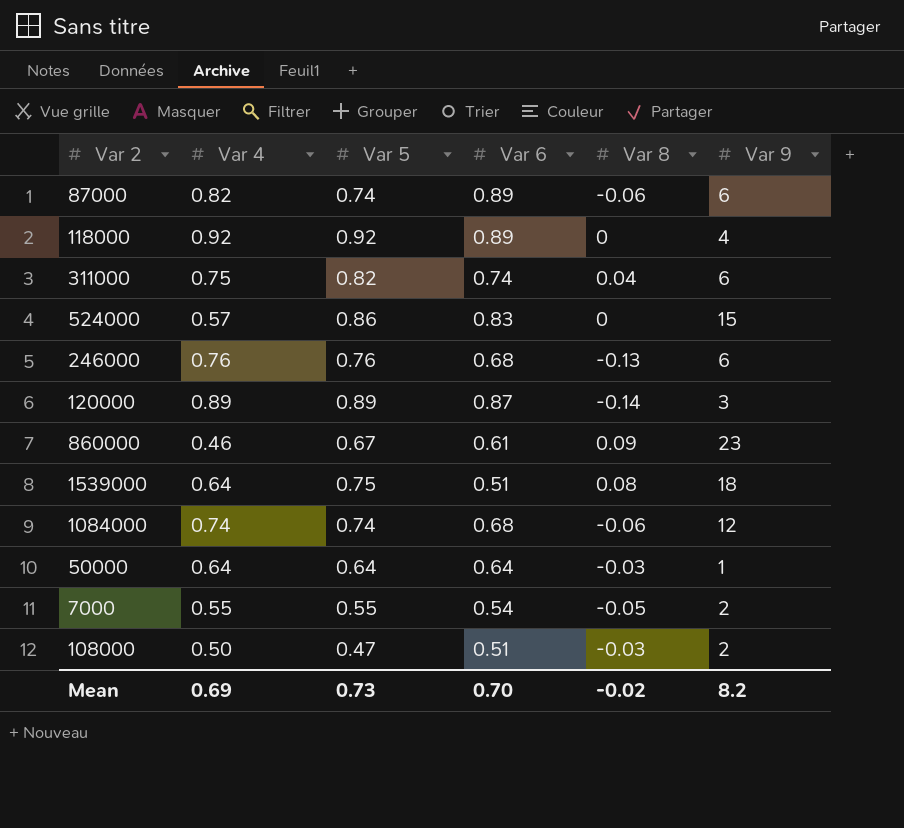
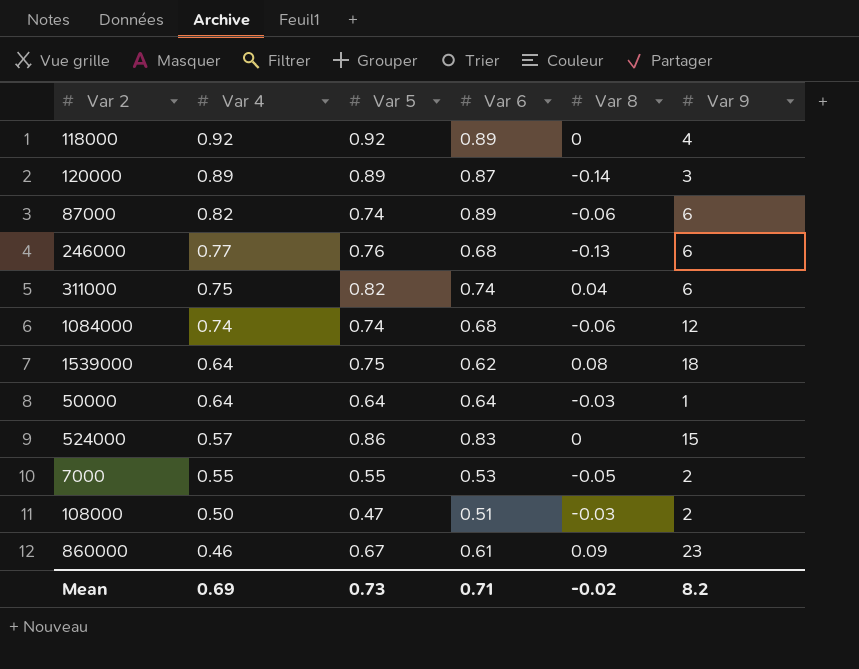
row order: none -> Var 4 descending
246000 | Var 4: 0.76 -> 0.77
1539000 | Var 6: 0.51 -> 0.62
7000 | Var 6: 0.54 -> 0.53
Mean | Var 6: 0.70 -> 0.71

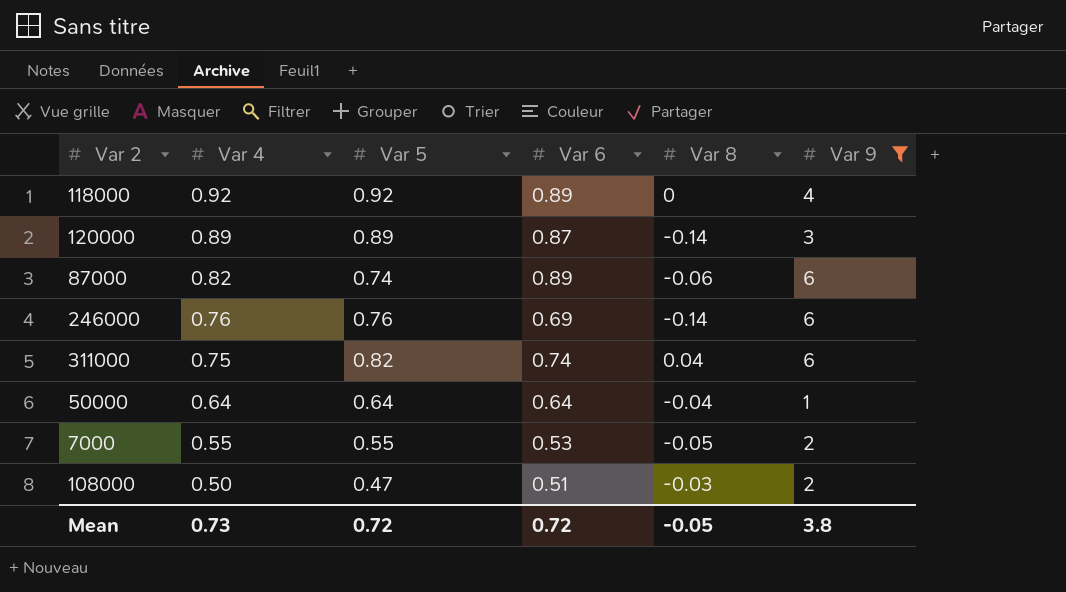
filter: none -> Var 9 <= 6
246000 | Var 4: 0.77 -> 0.76
246000 | Var 6: 0.68 -> 0.69
246000 | Var 8: -0.13 -> -0.14
50000 | Var 8: -0.03 -> -0.04
Mean | Var 4: 0.69 -> 0.73
Mean | Var 5: 0.73 -> 0.72
Mean | Var 6: 0.71 -> 0.72
Mean | Var 8: -0.02 -> -0.05
Mean | Var 9: 8.2 -> 3.8

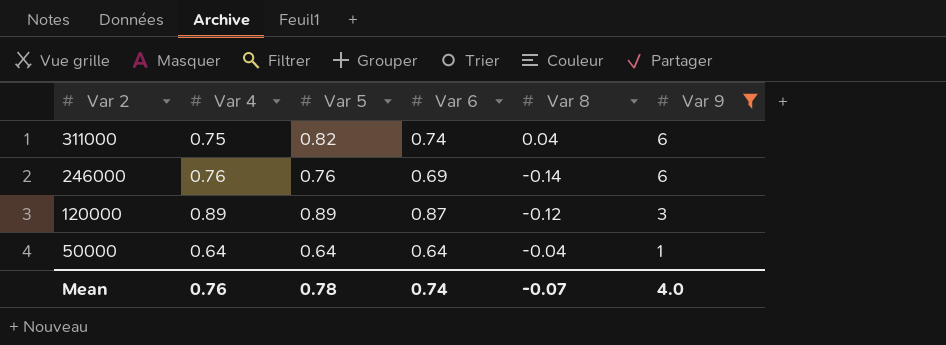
row order: Var 4 descending -> Var 2 descending
row 118000: 0.92 | 0.92 | 0.89 | 0 | 4 -> none
row 87000: 0.82 | 0.74 | 0.89 | -0.06 | 6 -> none
row 7000: 0.55 | 0.55 | 0.53 | -0.05 | 2 -> none
row 108000: 0.50 | 0.47 | 0.51 | -0.03 | 2 -> none
120000 | Var 8: -0.14 -> -0.12
Mean | Var 4: 0.73 -> 0.76
Mean | Var 5: 0.72 -> 0.78
Mean | Var 6: 0.72 -> 0.74
Mean | Var 8: -0.05 -> -0.07
Mean | Var 9: 3.8 -> 4.0

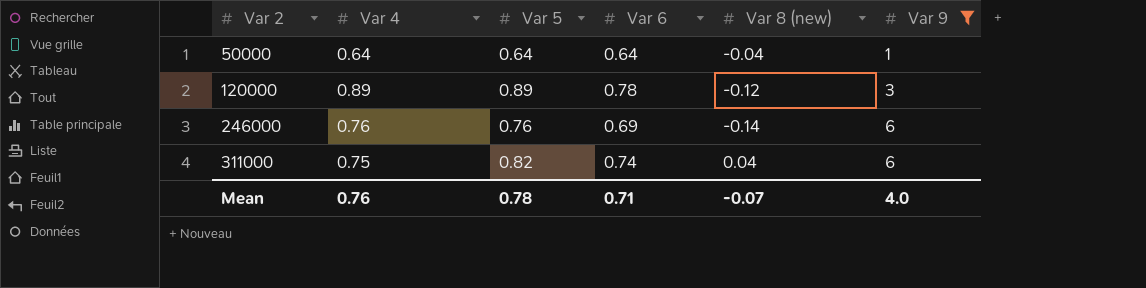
row order: Var 2 descending -> Var 2 ascending
column name: Var 8 -> Var 8 (new)
120000 | Var 6: 0.87 -> 0.78
Mean | Var 6: 0.74 -> 0.71

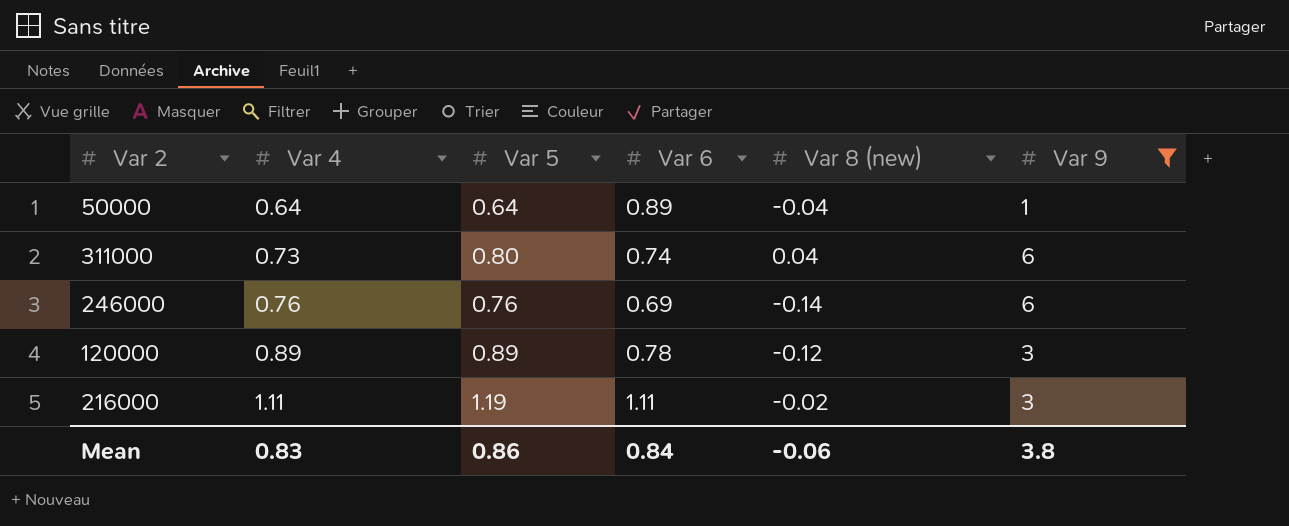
row order: Var 2 ascending -> Var 4 ascending
50000 | Var 6: 0.64 -> 0.89
311000 | Var 4: 0.75 -> 0.73
311000 | Var 5: 0.82 -> 0.80
row 216000: none -> 1.11 | 1.19 | 1.11 | -0.02 | 3
Mean | Var 4: 0.76 -> 0.83
Mean | Var 5: 0.78 -> 0.86
Mean | Var 6: 0.71 -> 0.84
Mean | Var 8 (new): -0.07 -> -0.06
Mean | Var 9: 4.0 -> 3.8

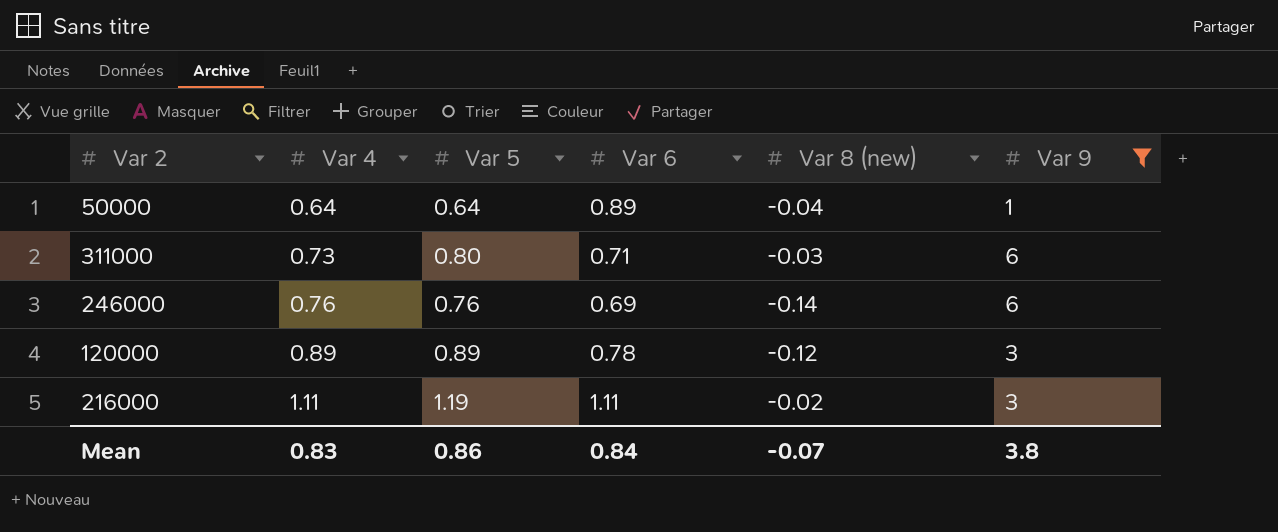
311000 | Var 6: 0.74 -> 0.71
311000 | Var 8 (new): 0.04 -> -0.03
Mean | Var 8 (new): -0.06 -> -0.07

